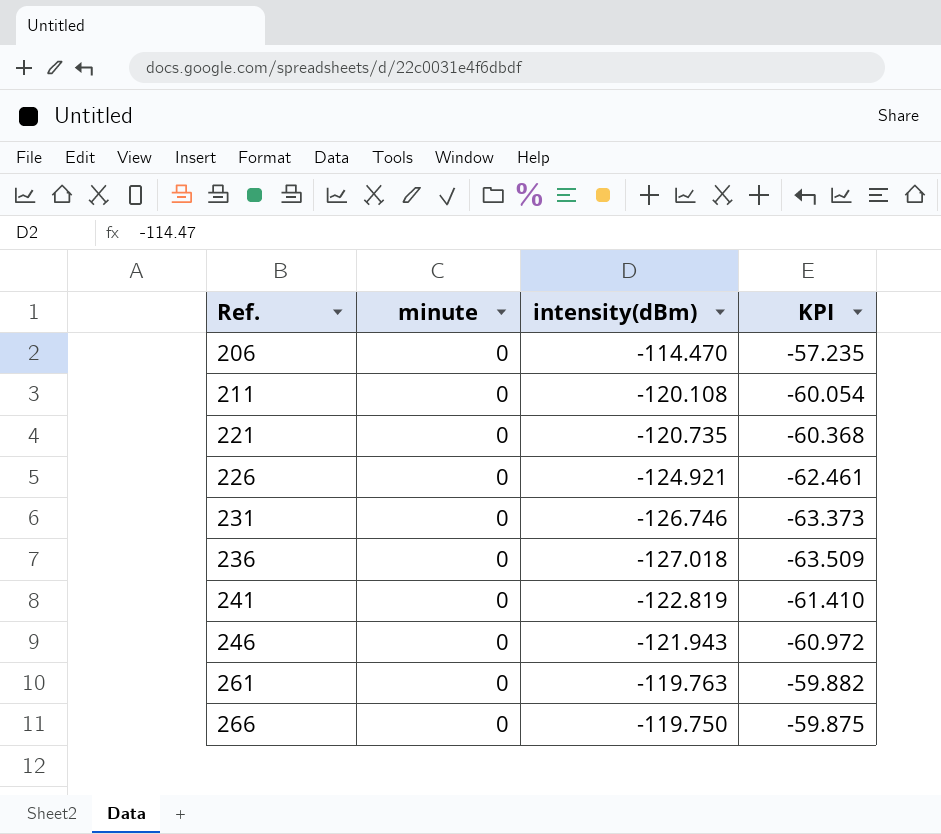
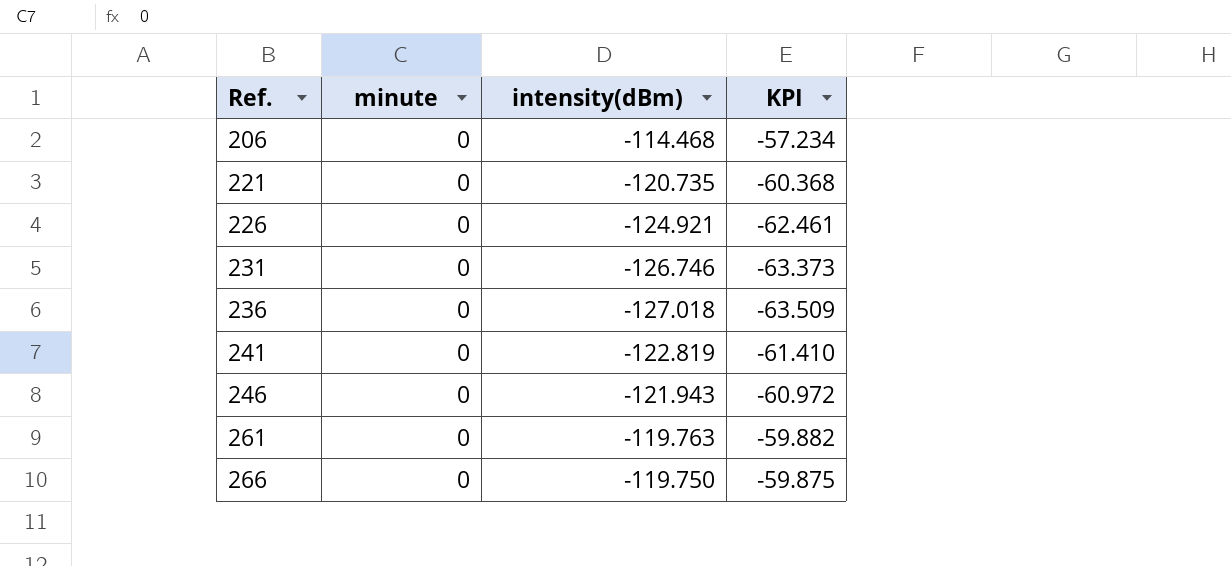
row 211: 0 | -120.108 | -60.054 -> none
206 | intensity(dBm): -114.470 -> -114.468
206 | KPI: -57.235 -> -57.234

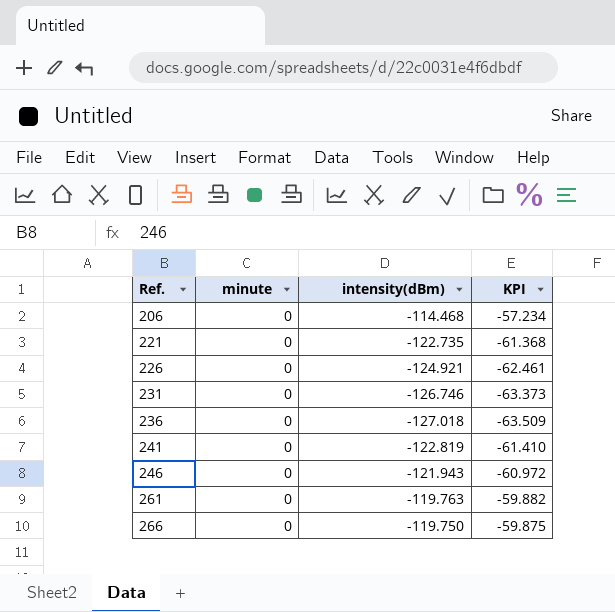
221 | intensity(dBm): -120.735 -> -122.735
221 | KPI: -60.368 -> -61.368

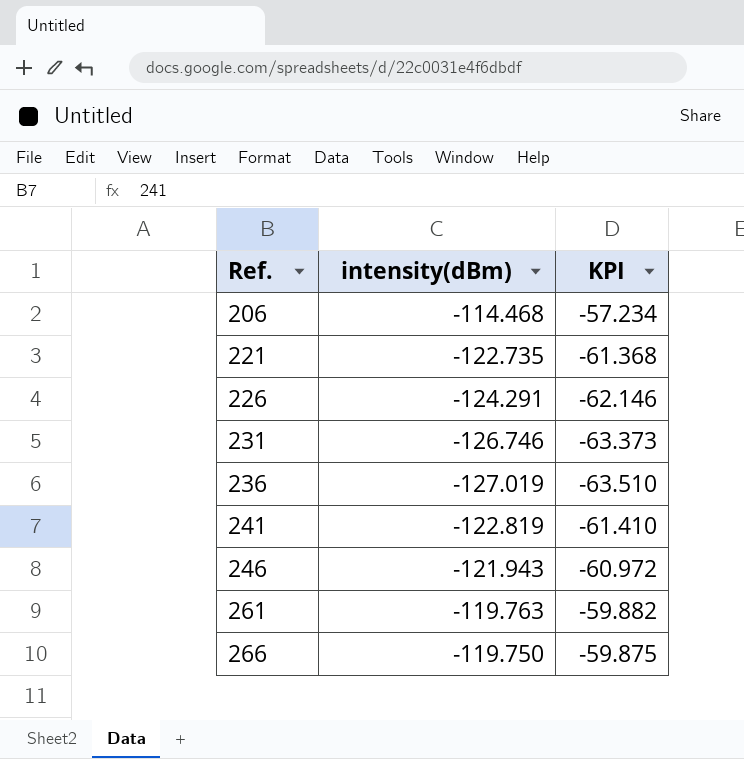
column minute | position: 2 -> none
226 | intensity(dBm): -124.921 -> -124.291
226 | KPI: -62.461 -> -62.146
236 | intensity(dBm): -127.018 -> -127.019
236 | KPI: -63.509 -> -63.510

